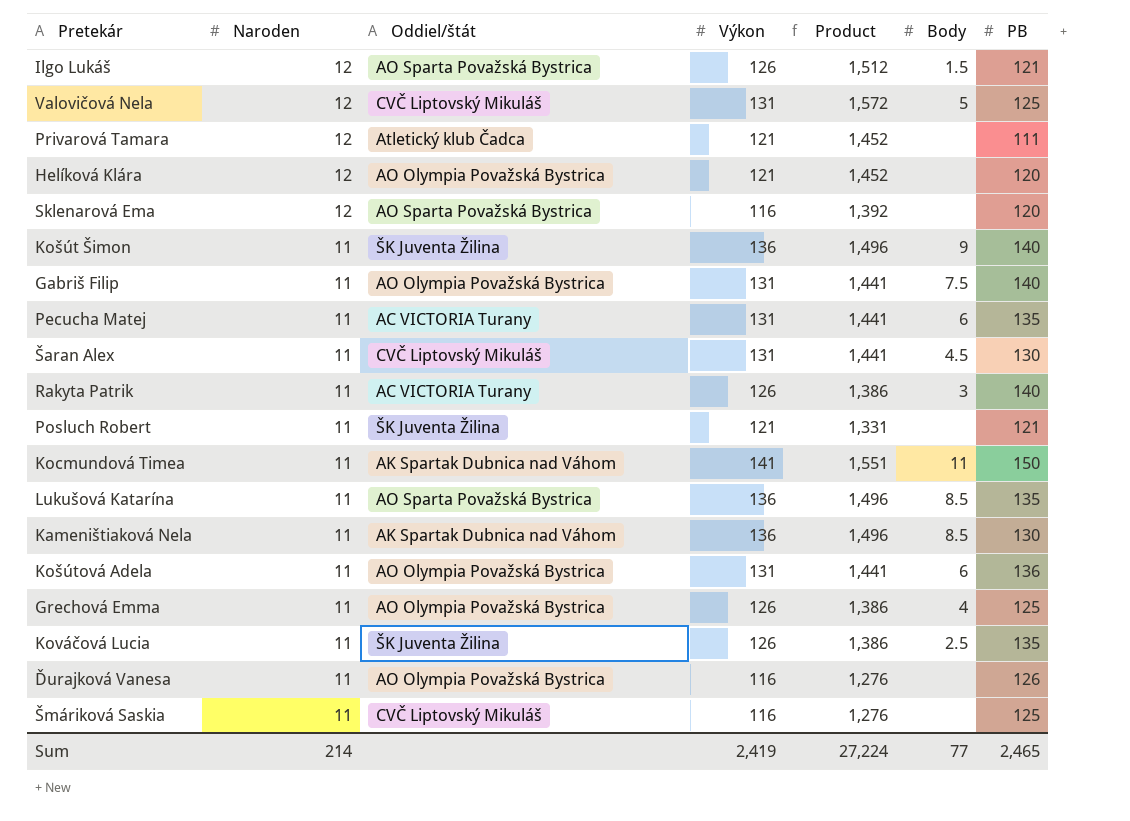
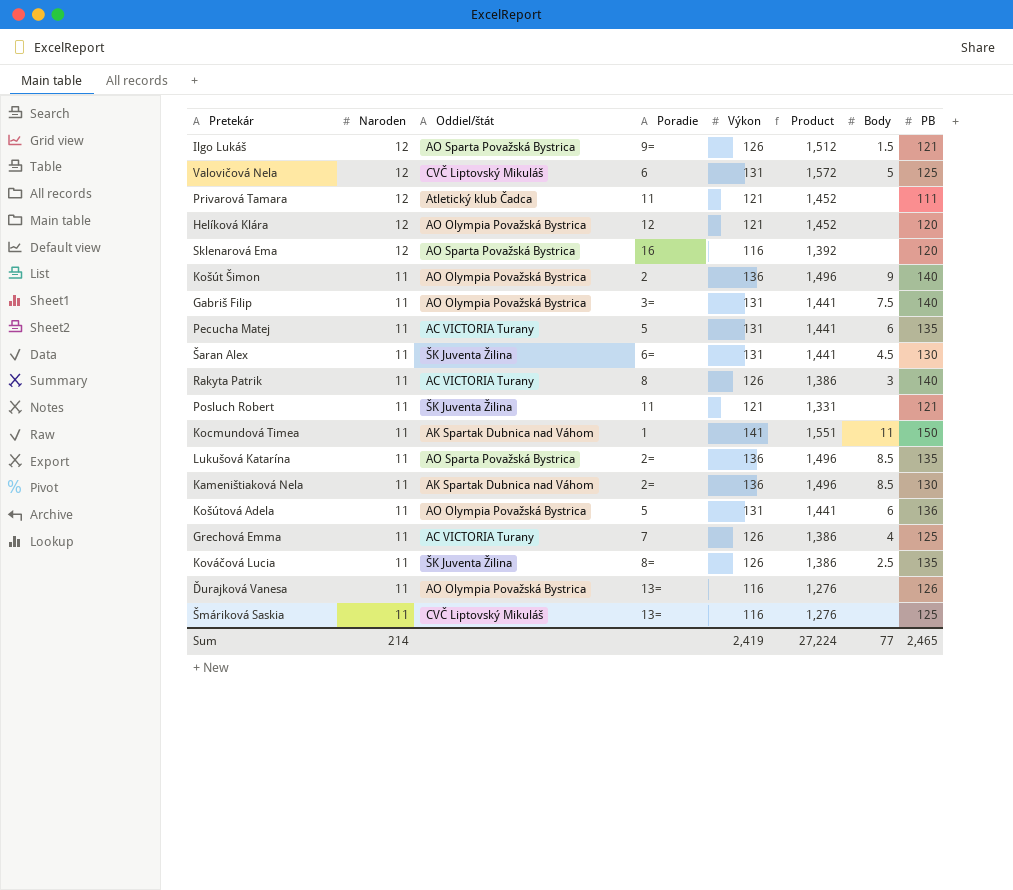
column Poradie | position: none -> 4
Košút Šimon | Oddiel/štát: ŠK Juventa Žilina -> AO Olympia Považská Bystrica
Šaran Alex | Oddiel/štát: CVČ Liptovský Mikuláš -> ŠK Juventa Žilina
Grechová Emma | Oddiel/štát: AO Olympia Považská Bystrica -> AC VICTORIA Turany

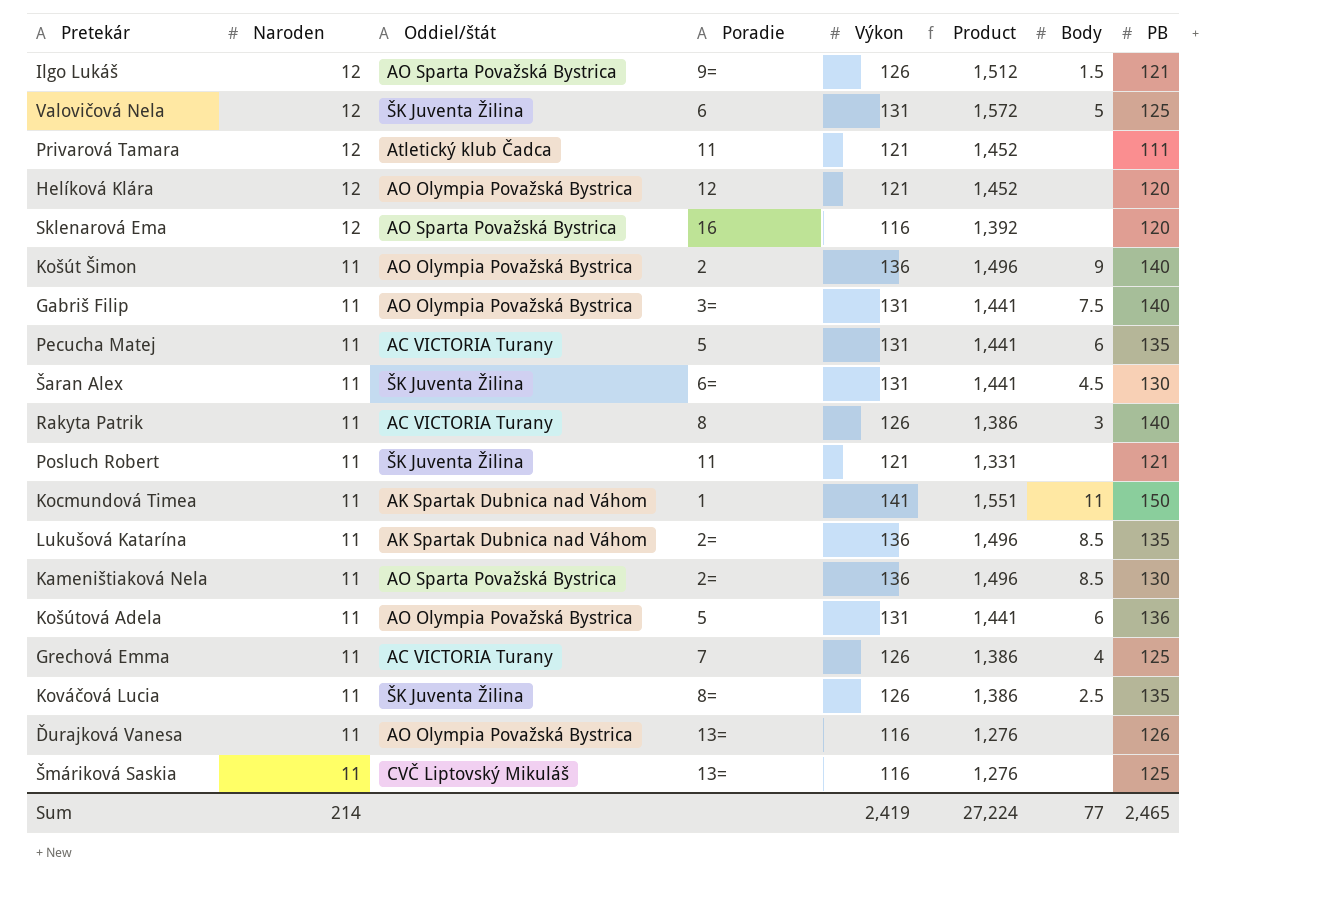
Valovičová Nela | Oddiel/štát: CVČ Liptovský Mikuláš -> ŠK Juventa Žilina
Lukušová Katarína | Oddiel/štát: AO Sparta Považská Bystrica -> AK Spartak Dubnica nad Váhom
Kameništiaková Nela | Oddiel/štát: AK Spartak Dubnica nad Váhom -> AO Sparta Považská Bystrica

